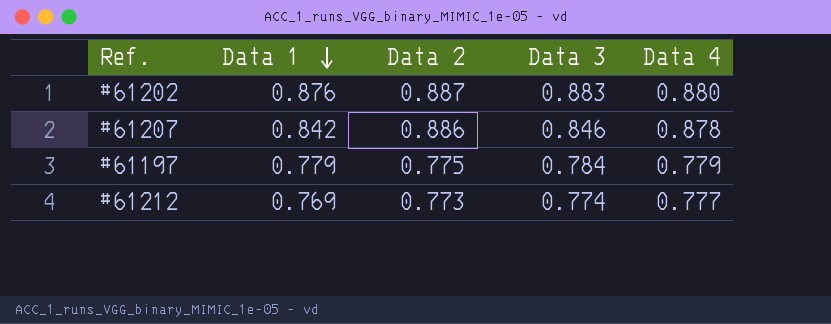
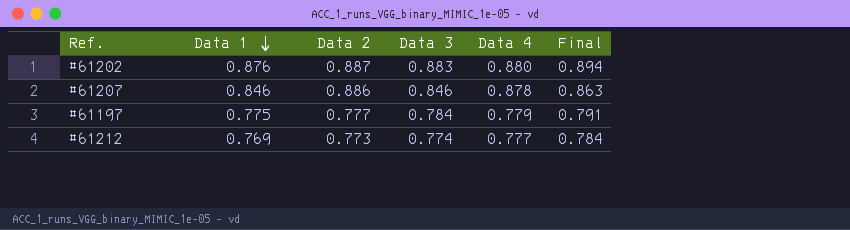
column Final | formula: none -> [Data 1] * 1.02
#61207 | Data 1: 0.842 -> 0.846
#61197 | Data 1: 0.779 -> 0.775
#61197 | Data 2: 0.775 -> 0.777

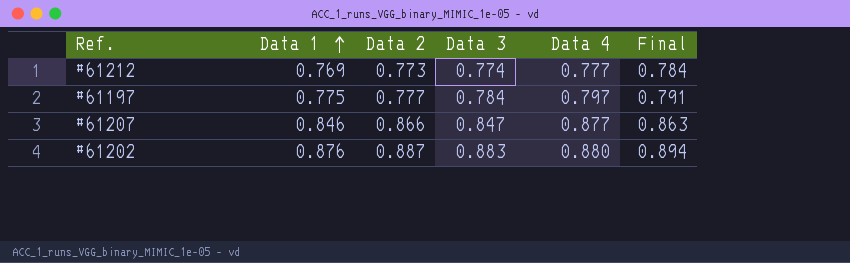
row order: Data 1 descending -> Data 1 ascending
#61197 | Data 4: 0.779 -> 0.797
#61207 | Data 2: 0.886 -> 0.866
#61207 | Data 3: 0.846 -> 0.847
#61207 | Data 4: 0.878 -> 0.877

